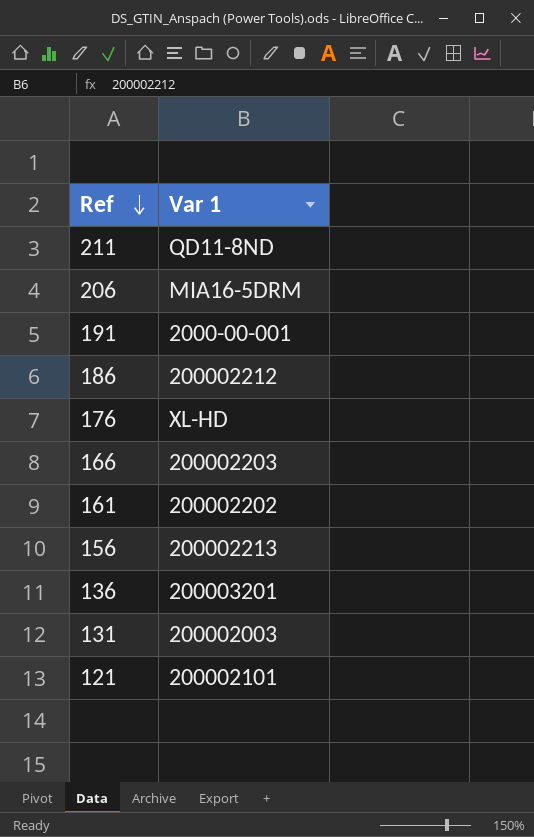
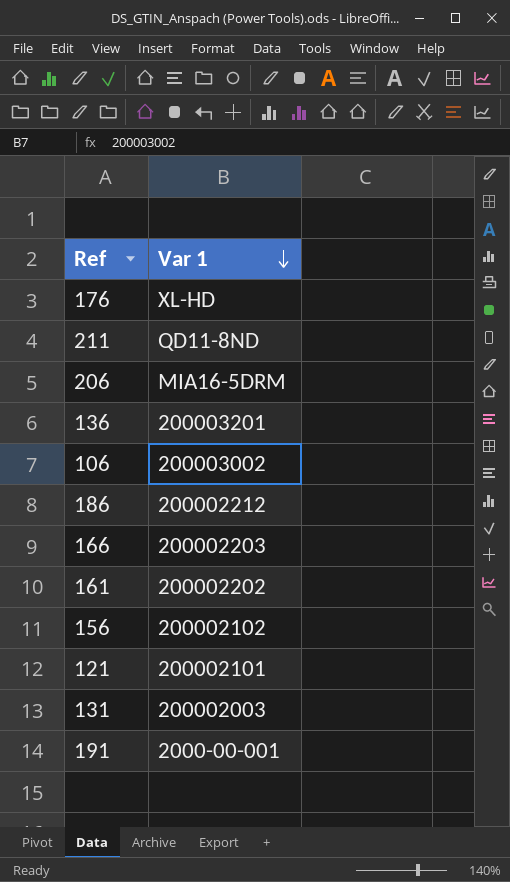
row order: Ref descending -> Var 1 descending
row 106: none -> 200003002
156 | Var 1: 200002213 -> 200002102

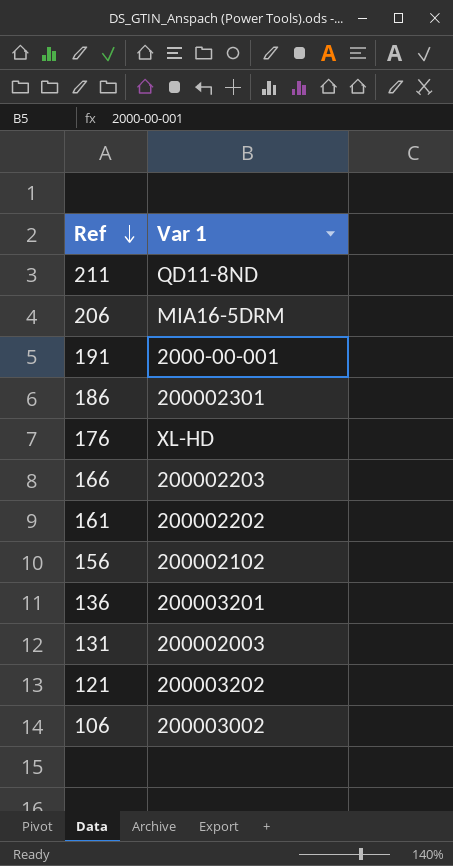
row order: Var 1 descending -> Ref descending
186 | Var 1: 200002212 -> 200002301
121 | Var 1: 200002101 -> 200003202

